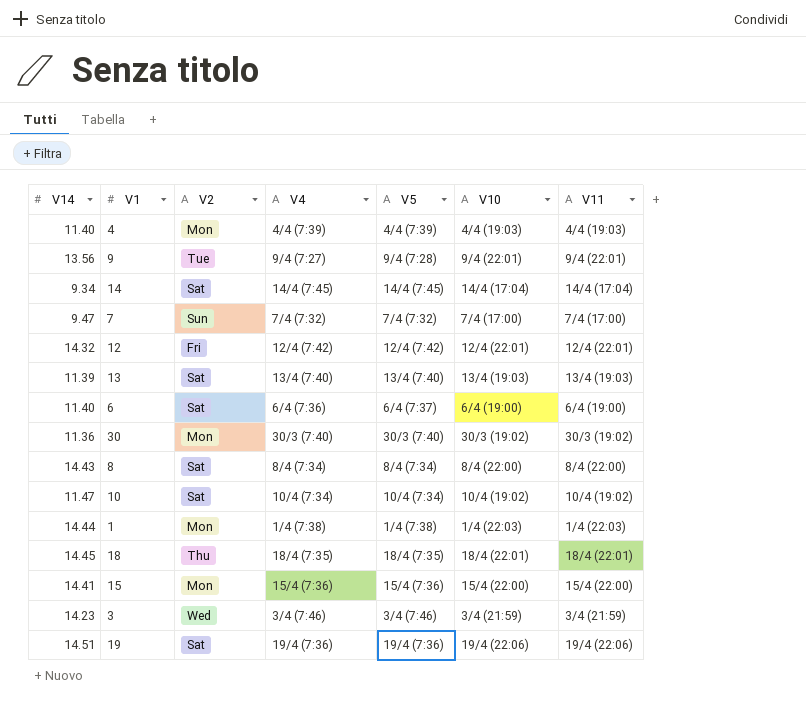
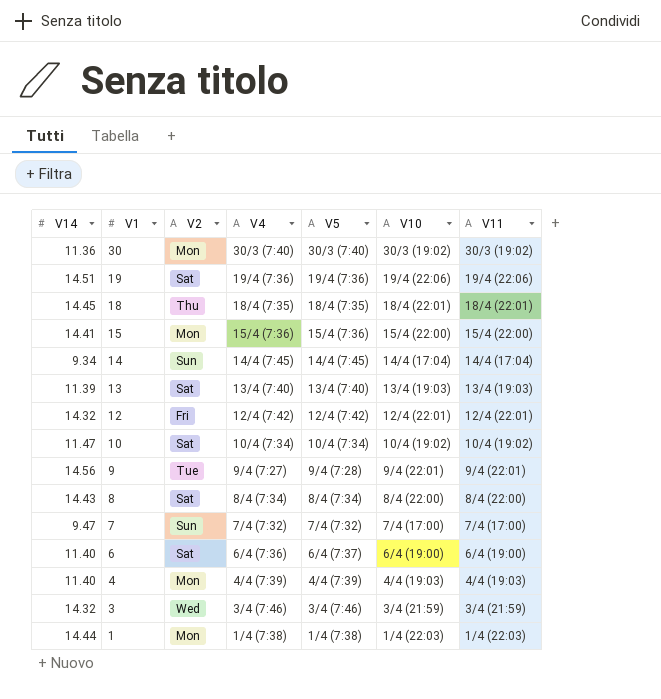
row order: none -> V1 descending
14 | V2: Sat -> Sun
9 | V14: 13.56 -> 14.56
3 | V14: 14.23 -> 14.32

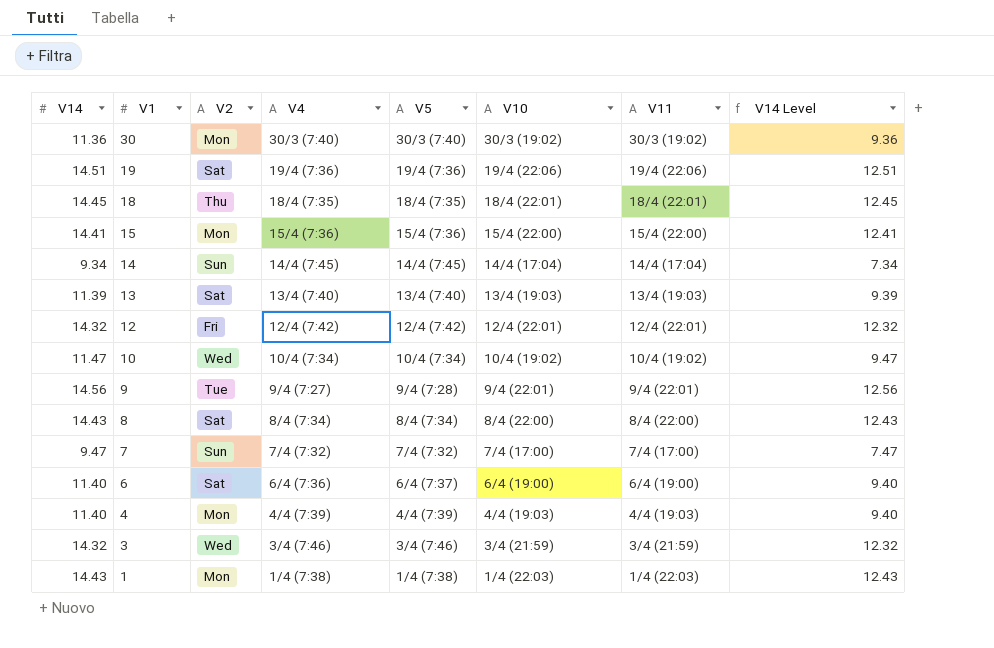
column V14 Level | formula: none -> [V14] - 2
10 | V2: Sat -> Wed
1 | V14: 14.44 -> 14.43

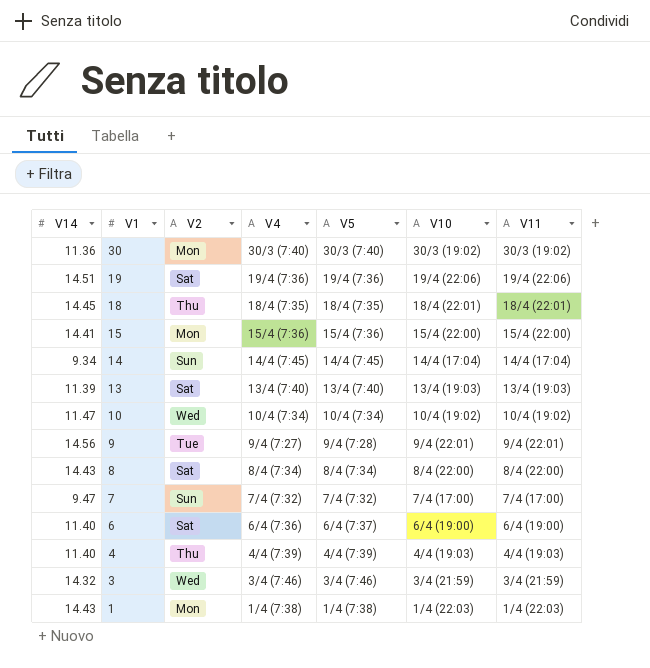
column V14 Level | formula: [V14] - 2 -> none
row 12: 14.32 | Fri | 12/4 (7:42) | 12/4 (7:42) | 12/4 (22:01) | 12/4 (22:01) | 12.32 -> none
4 | V2: Mon -> Thu

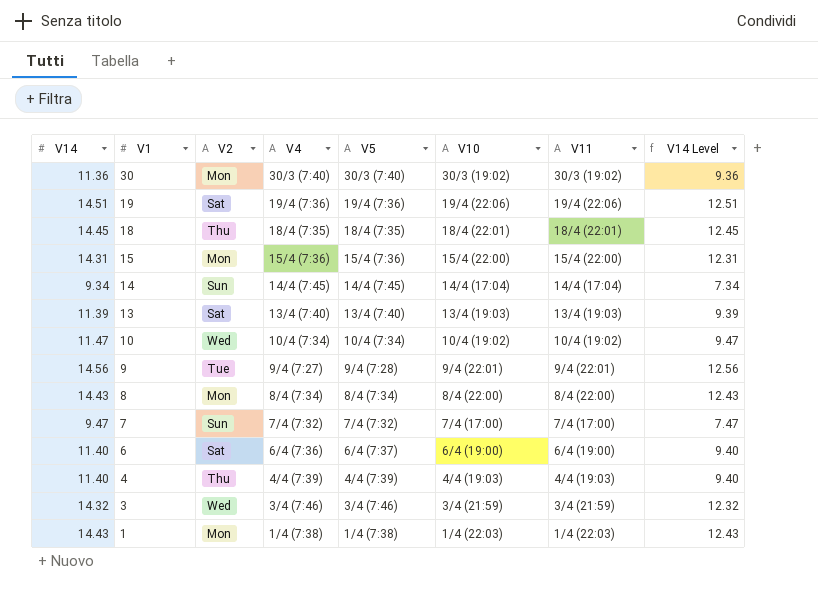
column V14 Level | formula: none -> [V14] - 2
15 | V14: 14.41 -> 14.31
8 | V2: Sat -> Mon

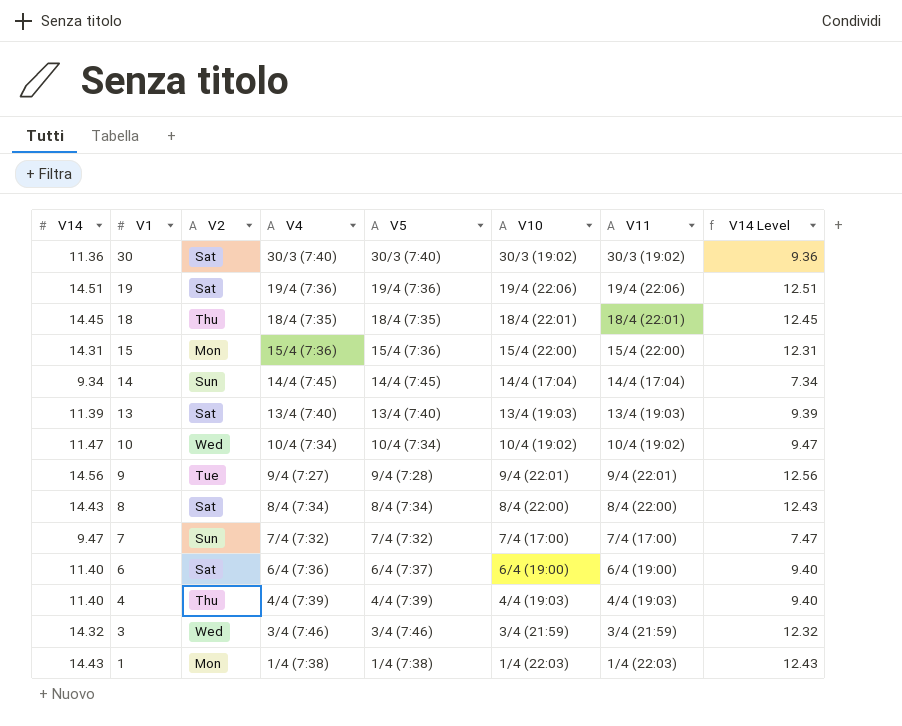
30 | V2: Mon -> Sat
8 | V2: Mon -> Sat

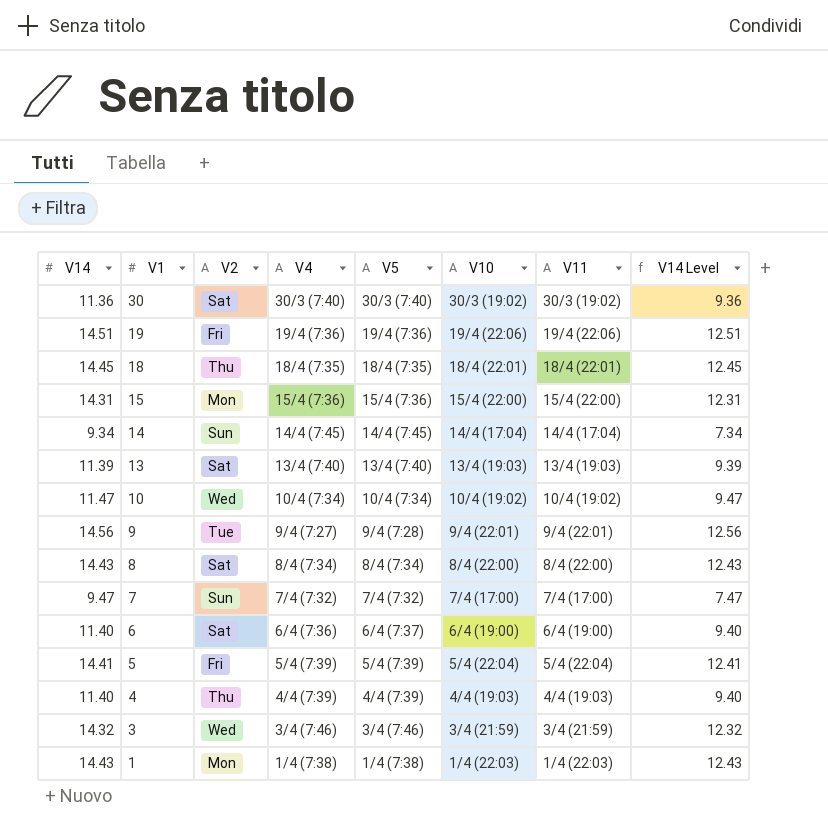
19 | V2: Sat -> Fri
row 5: none -> 14.41 | Fri | 5/4 (7:39) | 5/4 (7:39) | 5/4 (22:04) | 5/4 (22:04) | 12.41

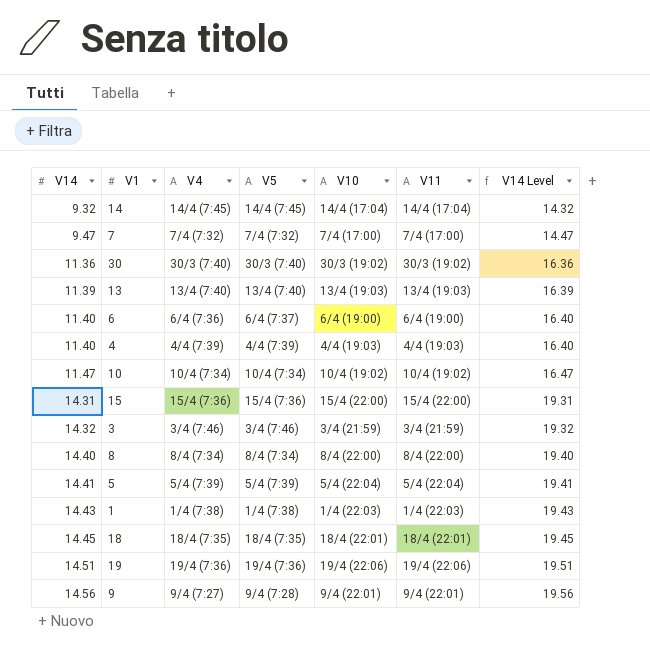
row order: V1 descending -> V14 ascending
column V2 | position: 3 -> none
column V14 Level | formula: [V14] - 2 -> [V14] + 5
14 | V14: 9.34 -> 9.32
8 | V14: 14.43 -> 14.40

